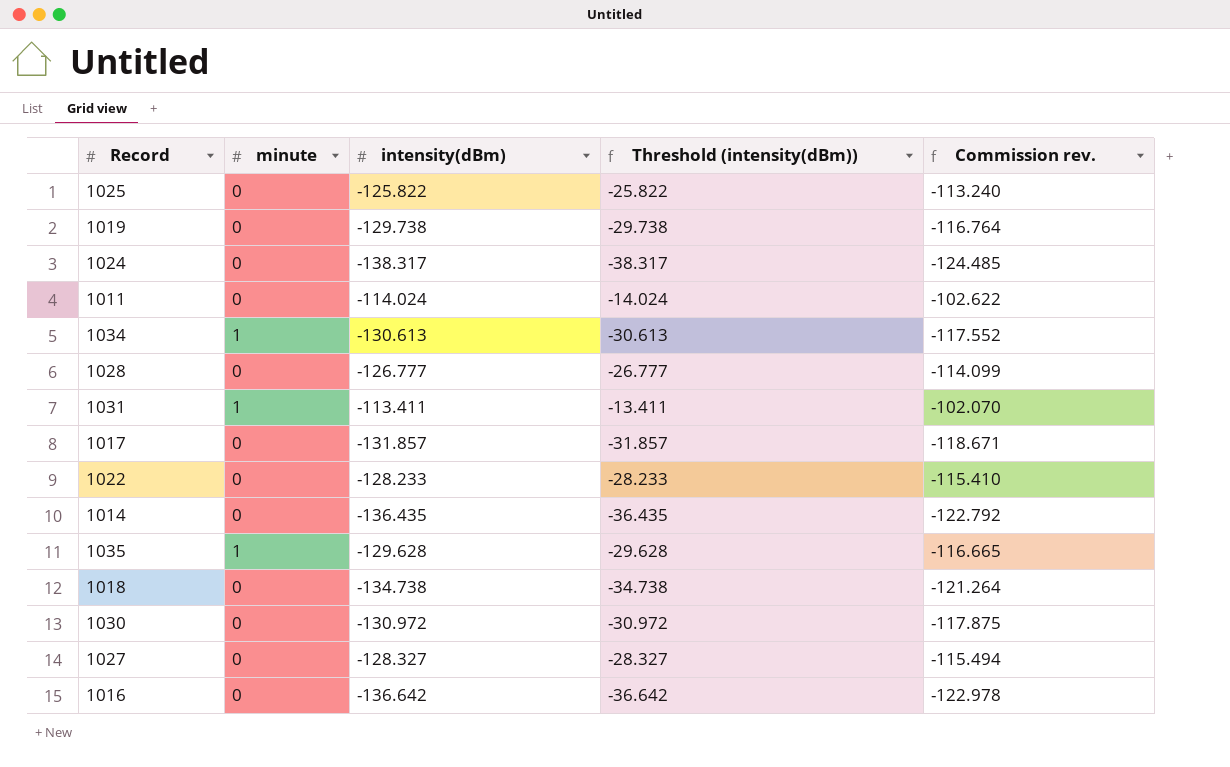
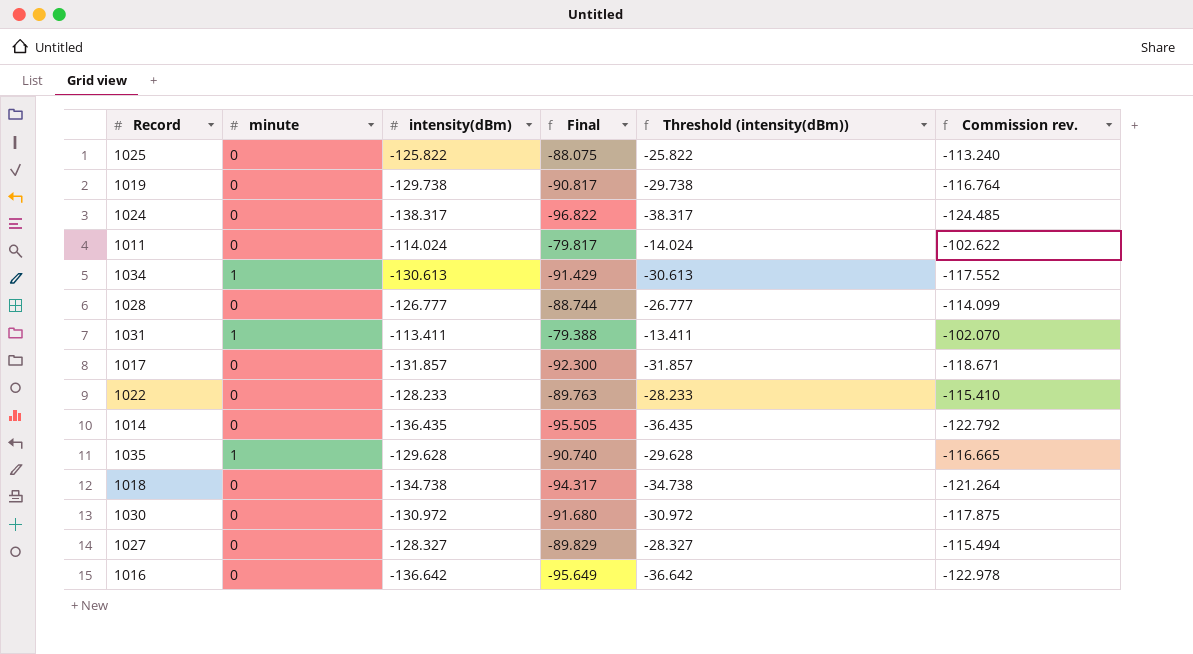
column Final | formula: none -> [intensity(dBm)] * 0.7

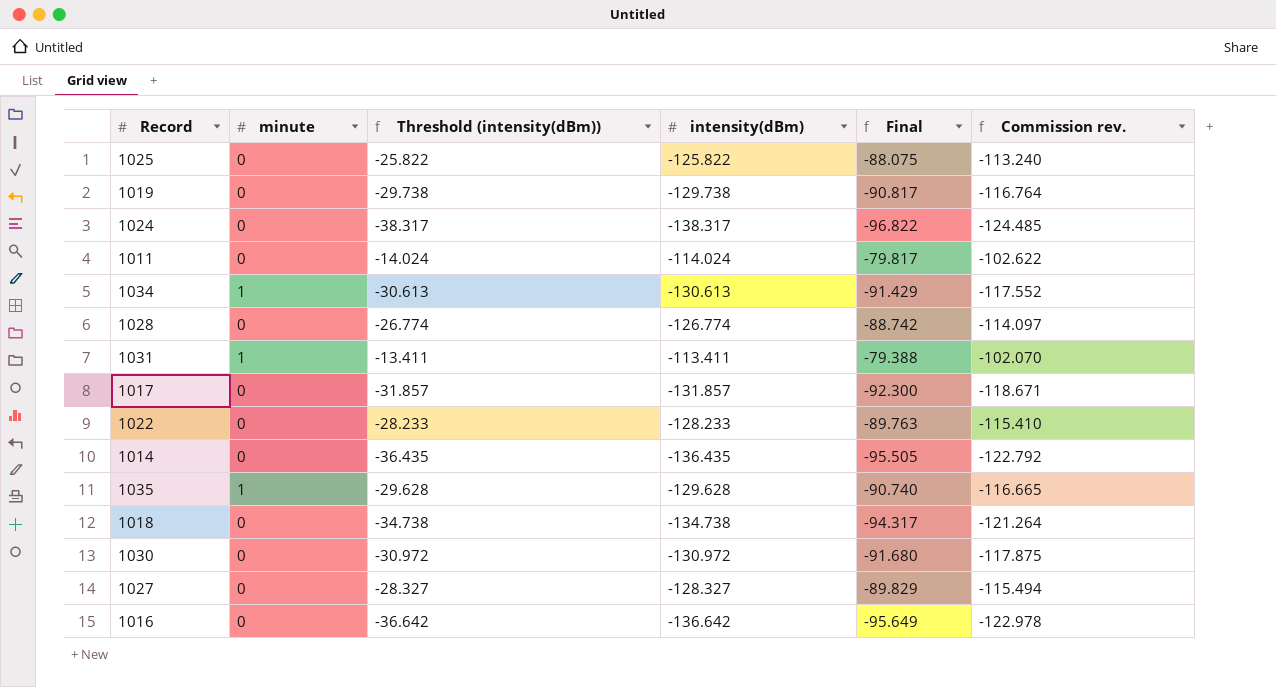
column Threshold (intensity(dBm)) | position: 5 -> 3
1028 | Threshold (intensity(dBm)): -26.777 -> -26.774
1028 | intensity(dBm): -126.777 -> -126.774
1028 | Final: -88.744 -> -88.742
1028 | Commission rev.: -114.099 -> -114.097

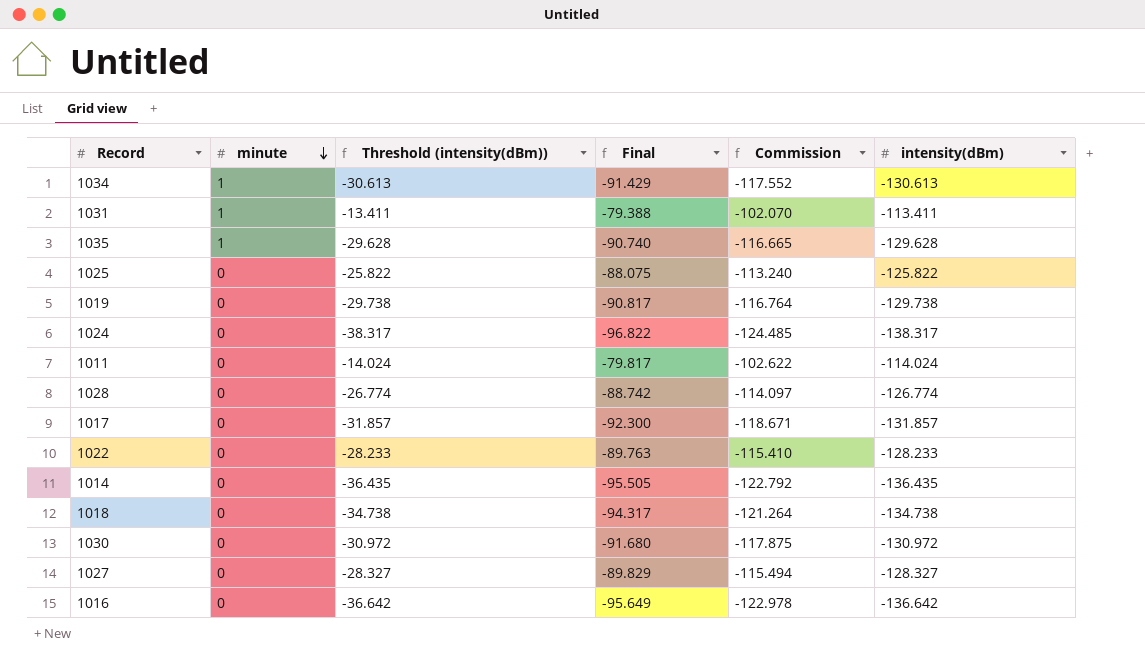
row order: none -> minute descending
column name: Commission rev. -> Commission
column intensity(dBm) | position: 4 -> 6

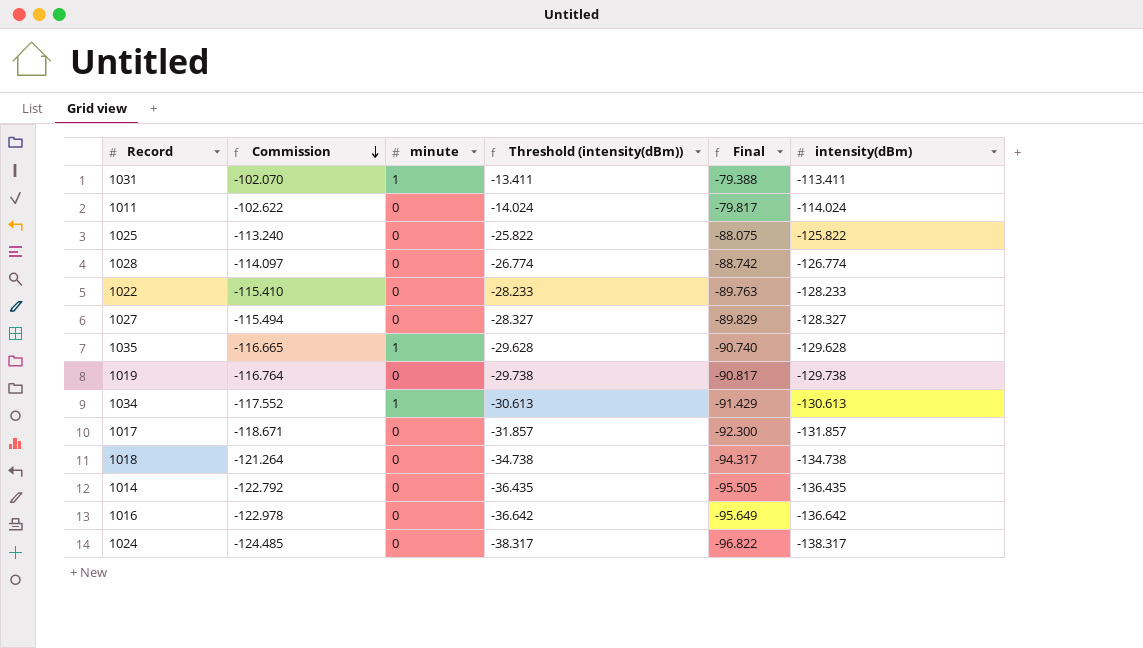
row order: minute descending -> Commission descending
column Commission | position: 5 -> 2
row 1030: 0 | -30.972 | -91.680 | -117.875 | -130.972 -> none

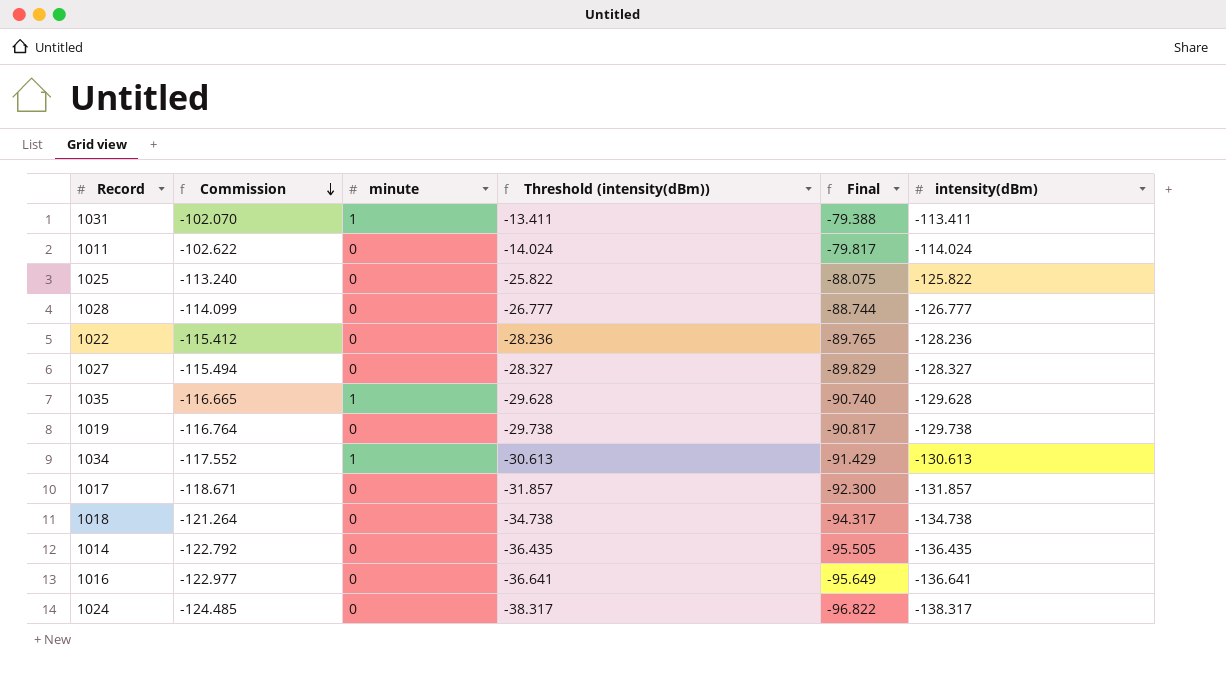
1028 | Commission: -114.097 -> -114.099
1028 | Threshold (intensity(dBm)): -26.774 -> -26.777
1028 | Final: -88.742 -> -88.744
1028 | intensity(dBm): -126.774 -> -126.777
1022 | Commission: -115.410 -> -115.412
1022 | Threshold (intensity(dBm)): -28.233 -> -28.236
1022 | Final: -89.763 -> -89.765
1022 | intensity(dBm): -128.233 -> -128.236
1016 | Commission: -122.978 -> -122.977
1016 | Threshold (intensity(dBm)): -36.642 -> -36.641
1016 | intensity(dBm): -136.642 -> -136.641

